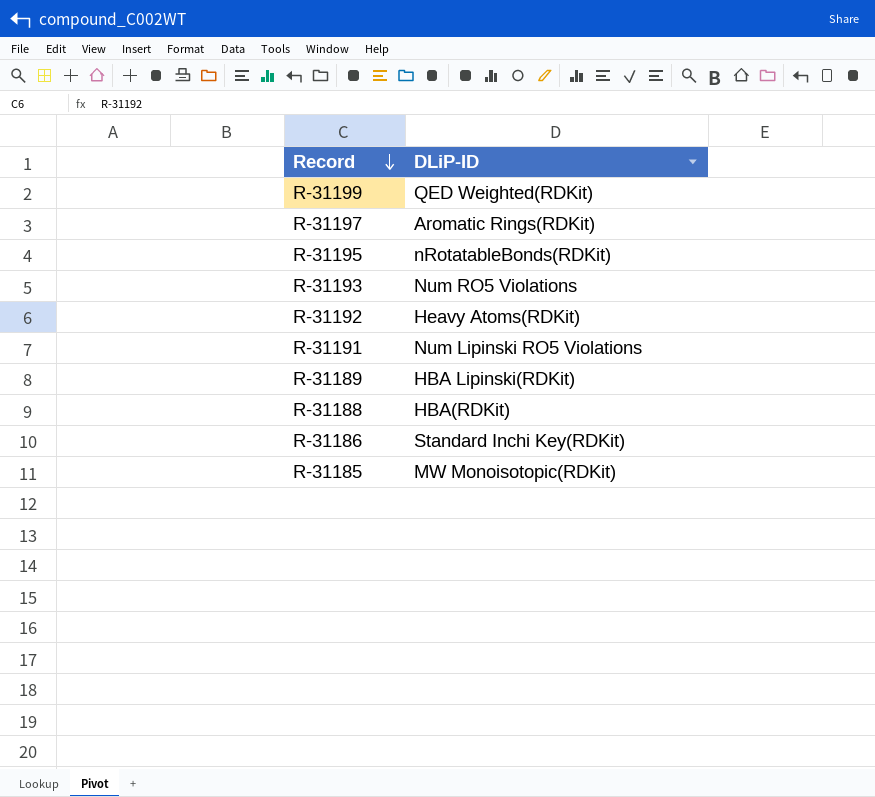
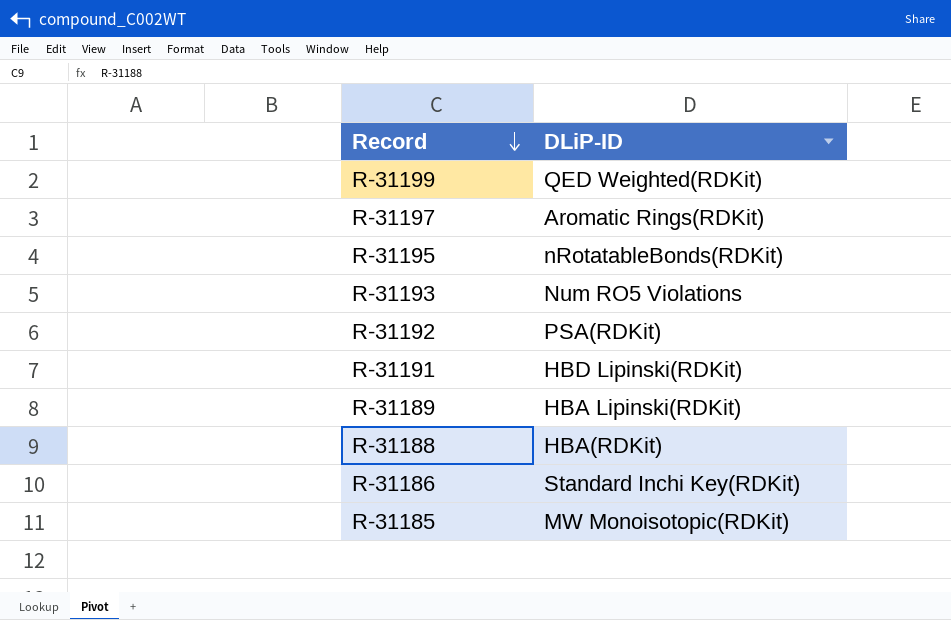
R-31192 | DLiP-ID: Heavy Atoms(RDKit) -> PSA(RDKit)
R-31191 | DLiP-ID: Num Lipinski RO5 Violations -> HBD Lipinski(RDKit)

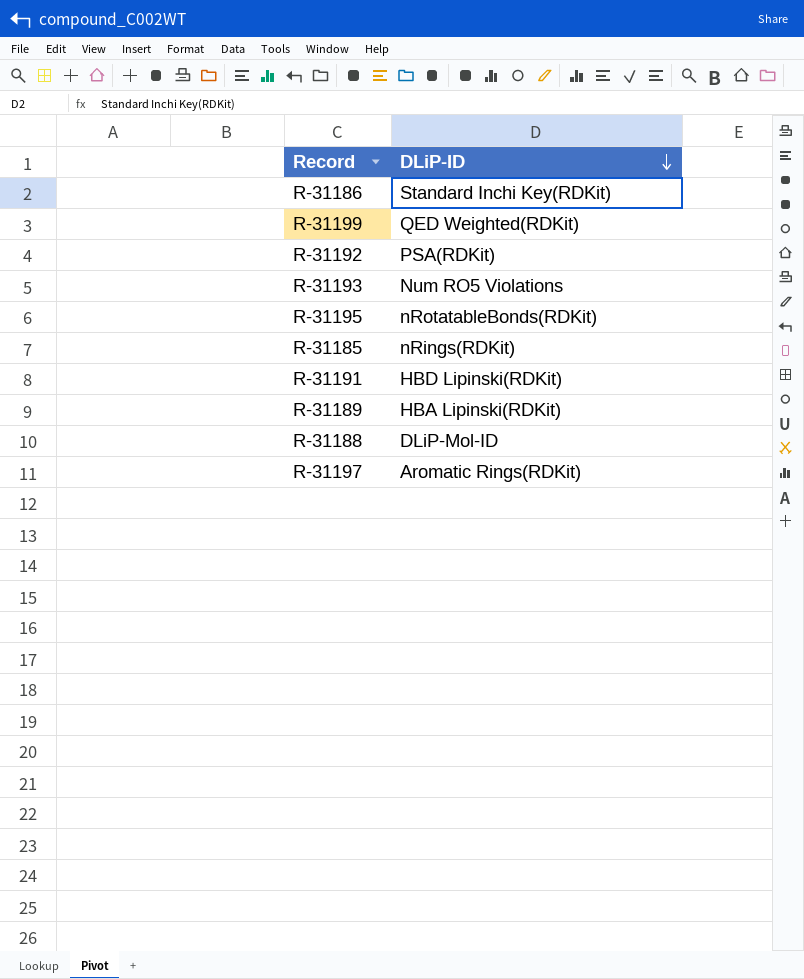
row order: Record descending -> DLiP-ID descending
R-31185 | DLiP-ID: MW Monoisotopic(RDKit) -> nRings(RDKit)
R-31188 | DLiP-ID: HBA(RDKit) -> DLiP-Mol-ID

